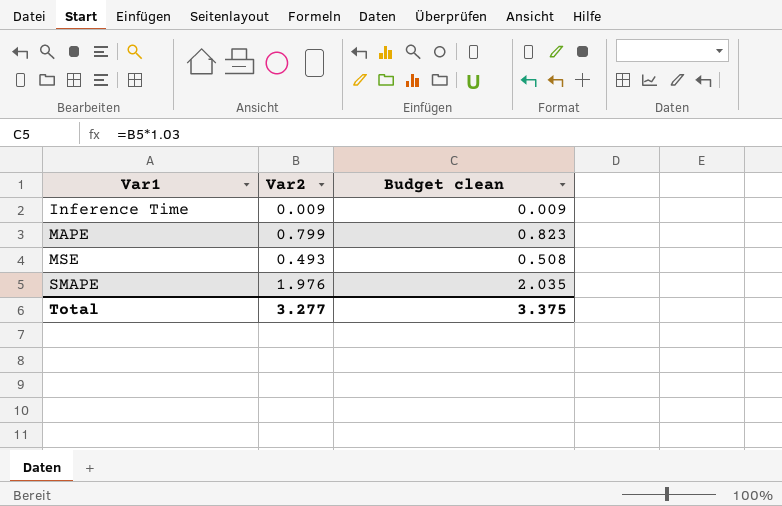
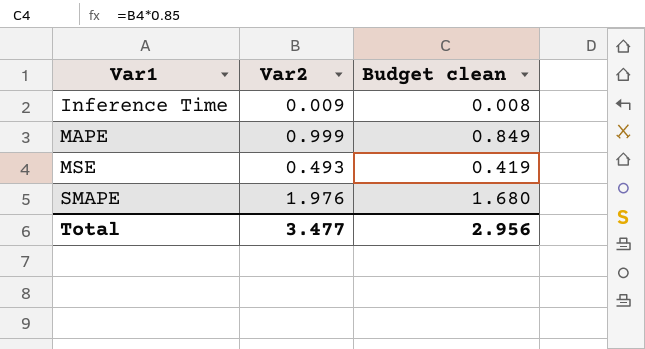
column Budget clean | formula: [Var2] * 1.03 -> [Var2] * 0.85
MAPE | Var2: 0.799 -> 0.999
Total | Var2: 3.277 -> 3.477
Total | Budget clean: 3.375 -> 2.956

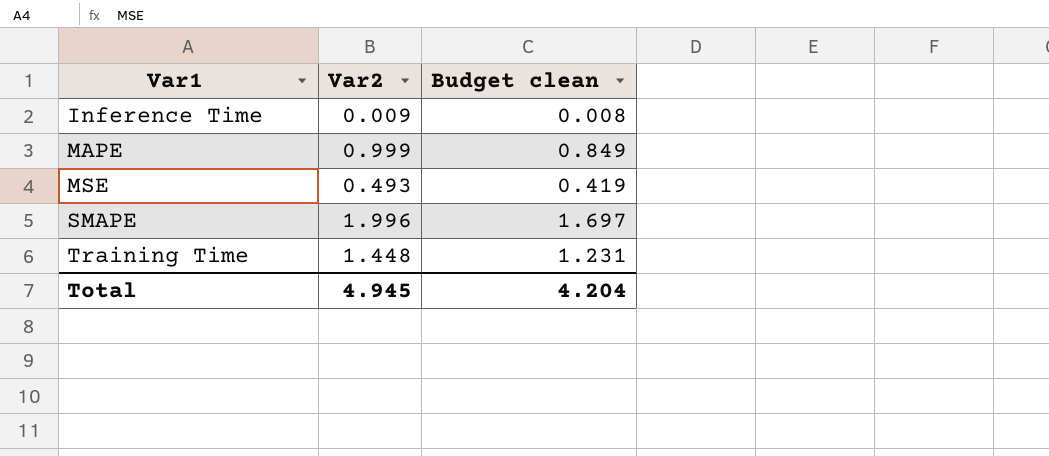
SMAPE | Var2: 1.976 -> 1.996
SMAPE | Budget clean: 1.680 -> 1.697
row Training Time: none -> 1.448 | 1.231
Total | Var2: 3.477 -> 4.945
Total | Budget clean: 2.956 -> 4.204

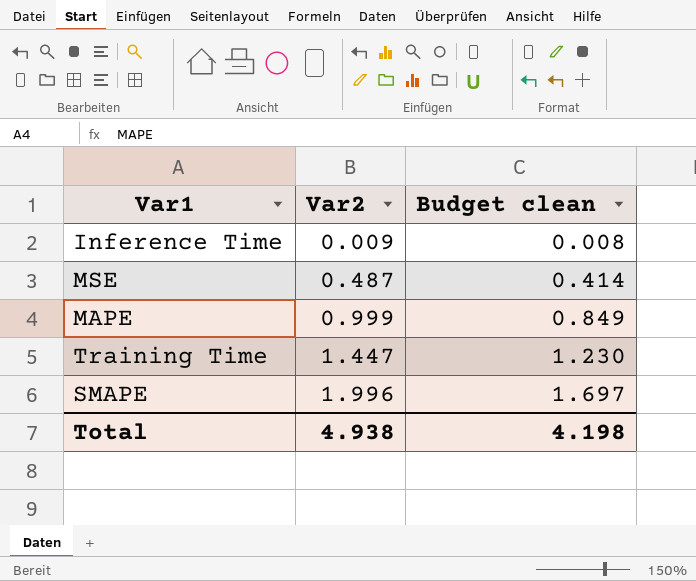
row order: Var1 ascending -> Var2 ascending
MSE | Var2: 0.493 -> 0.487
MSE | Budget clean: 0.419 -> 0.414
Training Time | Var2: 1.448 -> 1.447
Training Time | Budget clean: 1.231 -> 1.230
Total | Var2: 4.945 -> 4.938
Total | Budget clean: 4.204 -> 4.198

